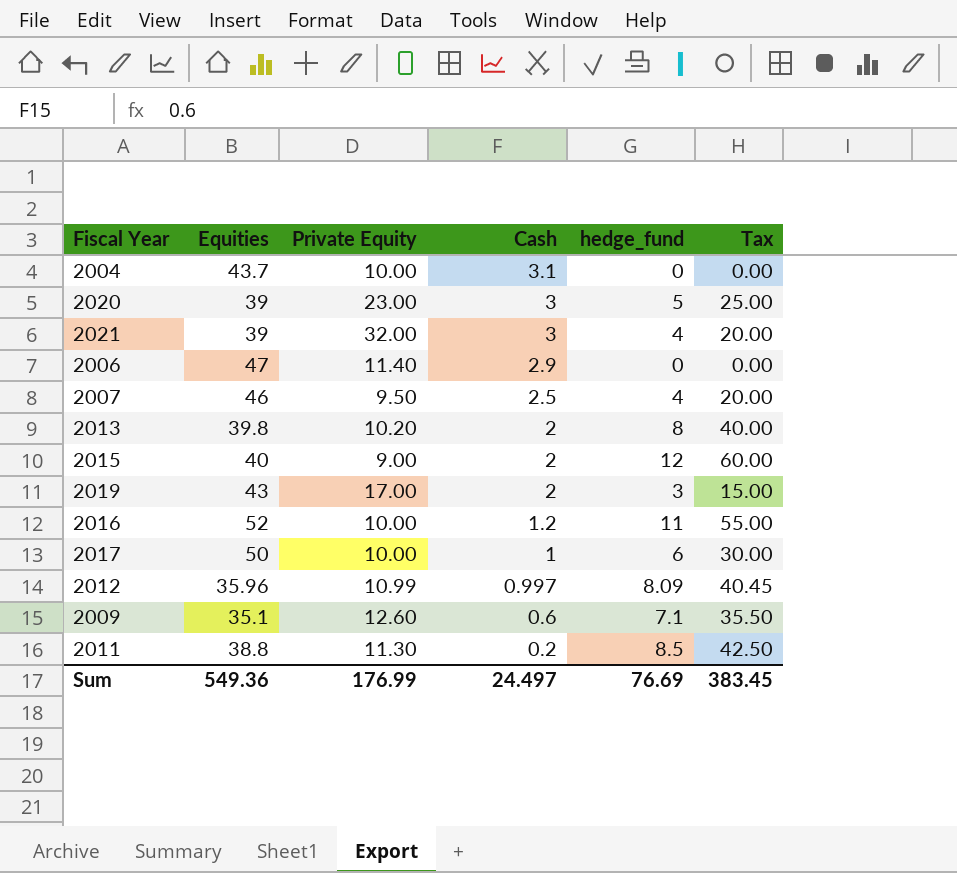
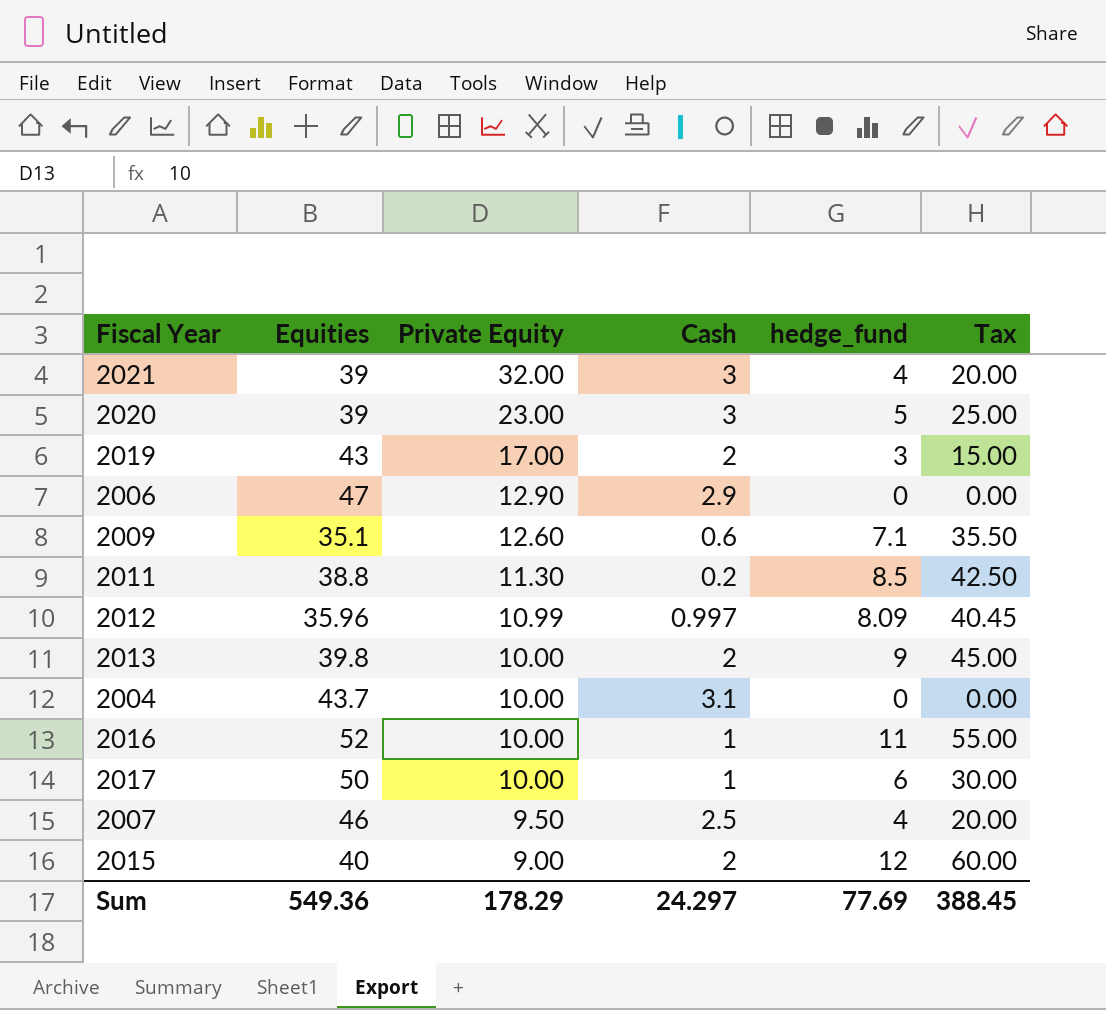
row order: Cash descending -> Private Equity descending
2006 | Private Equity: 11.40 -> 12.90
2013 | Private Equity: 10.20 -> 10.00
2013 | hedge_fund: 8 -> 9
2013 | Tax: 40.00 -> 45.00
2016 | Cash: 1.2 -> 1
Sum | Private Equity: 176.99 -> 178.29
Sum | Cash: 24.497 -> 24.297
Sum | hedge_fund: 76.69 -> 77.69
Sum | Tax: 383.45 -> 388.45

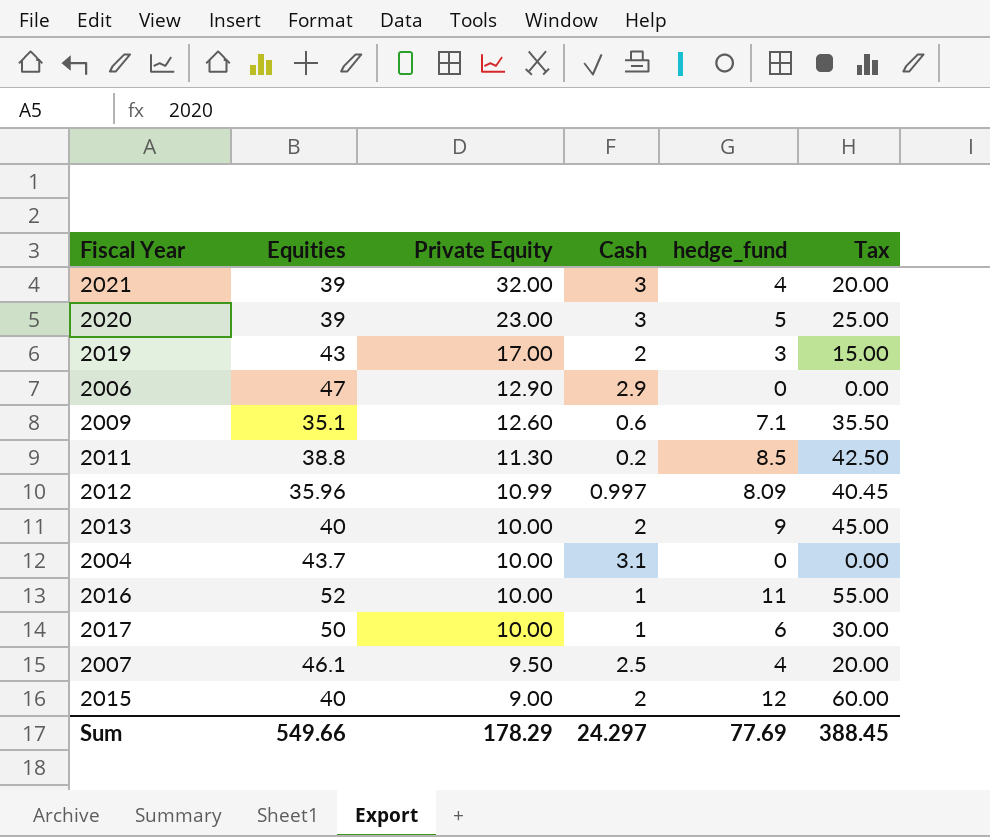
2013 | Equities: 39.8 -> 40
2007 | Equities: 46 -> 46.1
Sum | Equities: 549.36 -> 549.66

